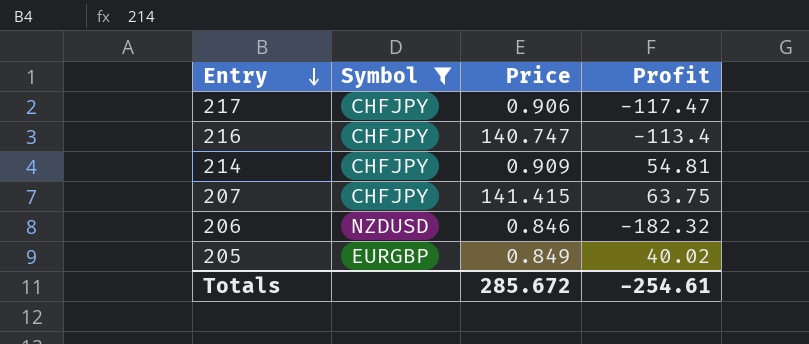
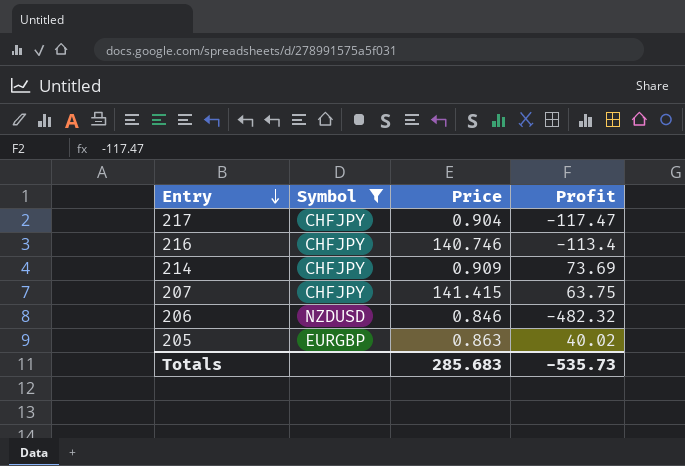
217 | Price: 0.906 -> 0.904
216 | Price: 140.747 -> 140.746
214 | Profit: 54.81 -> 73.69
206 | Profit: -182.32 -> -482.32
205 | Price: 0.849 -> 0.863
Totals | Price: 285.672 -> 285.683
Totals | Profit: -254.61 -> -535.73

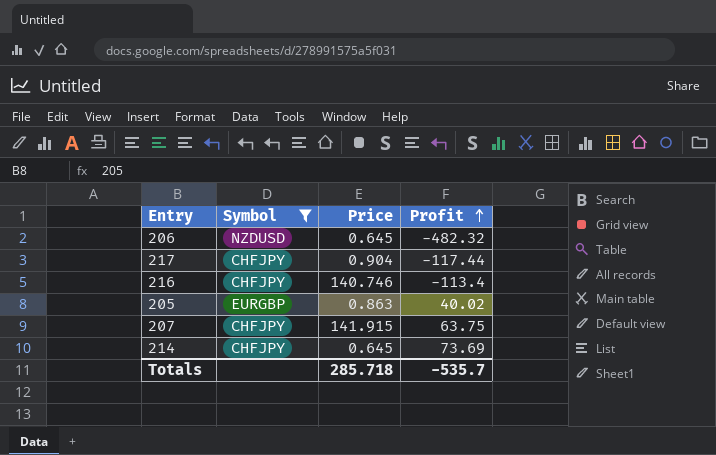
row order: Entry descending -> Profit ascending
206 | Price: 0.846 -> 0.645
217 | Profit: -117.47 -> -117.44
207 | Price: 141.415 -> 141.915
214 | Price: 0.909 -> 0.645
Totals | Price: 285.683 -> 285.718
Totals | Profit: -535.73 -> -535.7

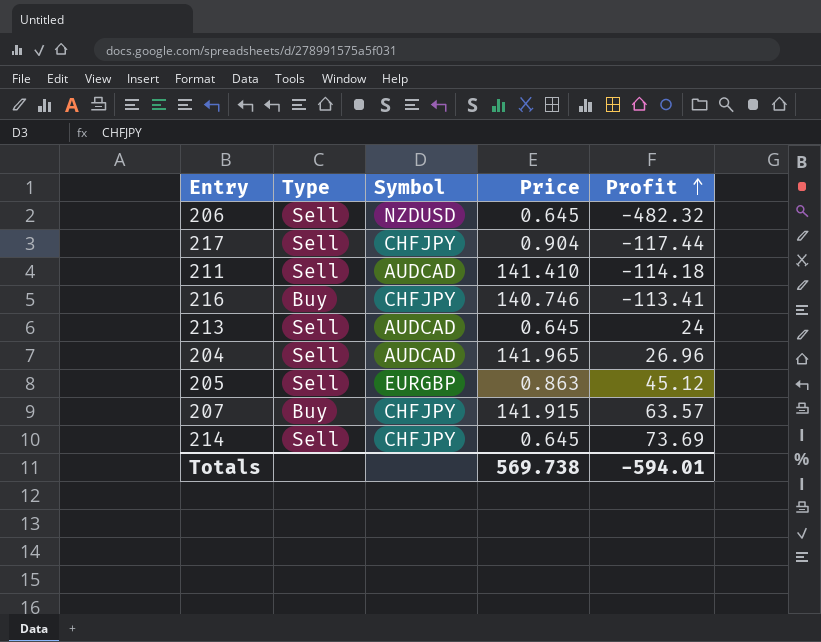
filter: Symbol != AUDCAD -> none
column Type | position: none -> 2
216 | Profit: -113.4 -> -113.41
205 | Profit: 40.02 -> 45.12
207 | Profit: 63.75 -> 63.57
Totals | Price: 285.718 -> 569.738
Totals | Profit: -535.7 -> -594.01

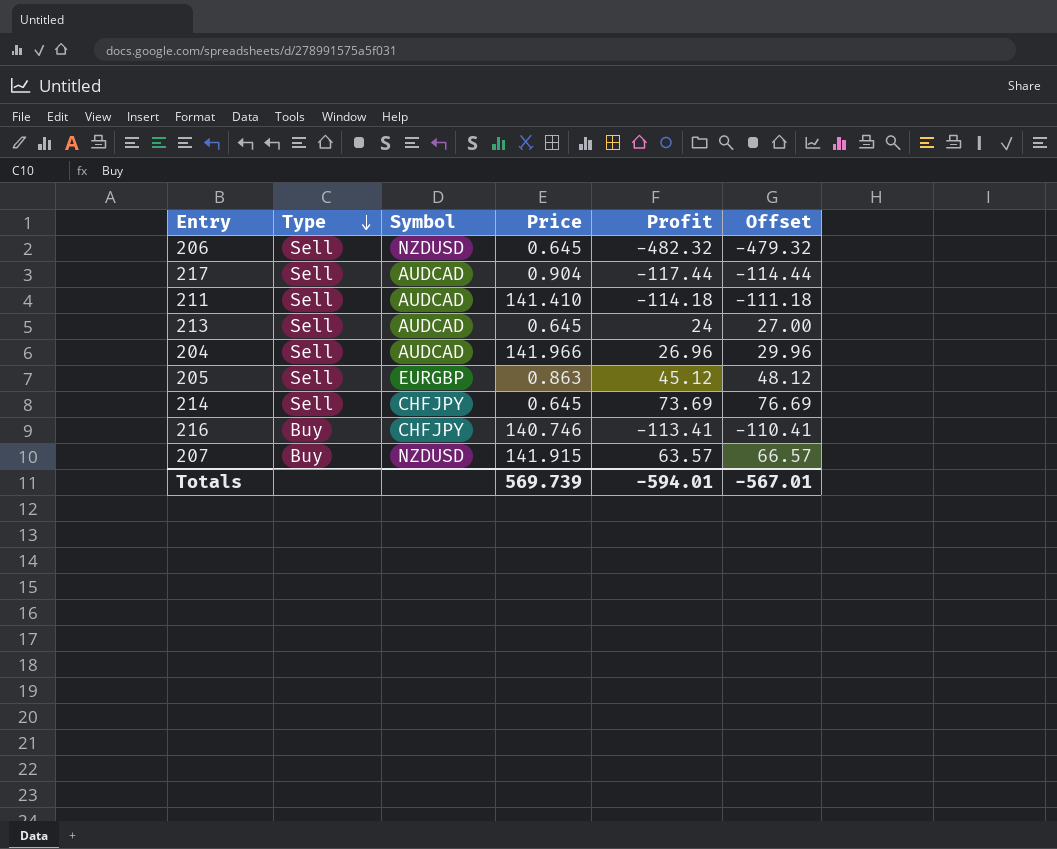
row order: Profit ascending -> Type descending
column Offset | formula: none -> [Profit] + 3
217 | Symbol: CHFJPY -> AUDCAD
204 | Price: 141.965 -> 141.966
207 | Symbol: CHFJPY -> NZDUSD
Totals | Price: 569.738 -> 569.739

